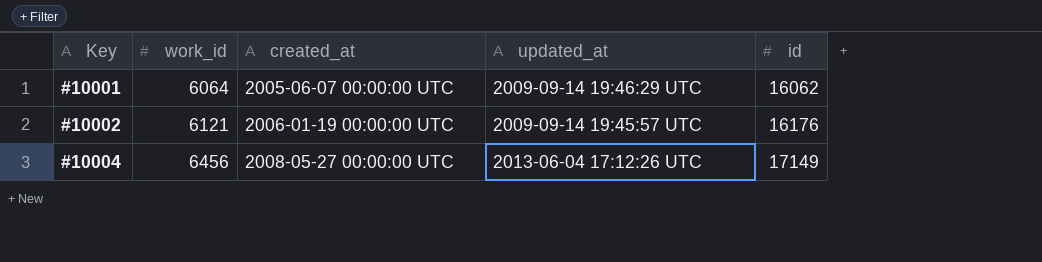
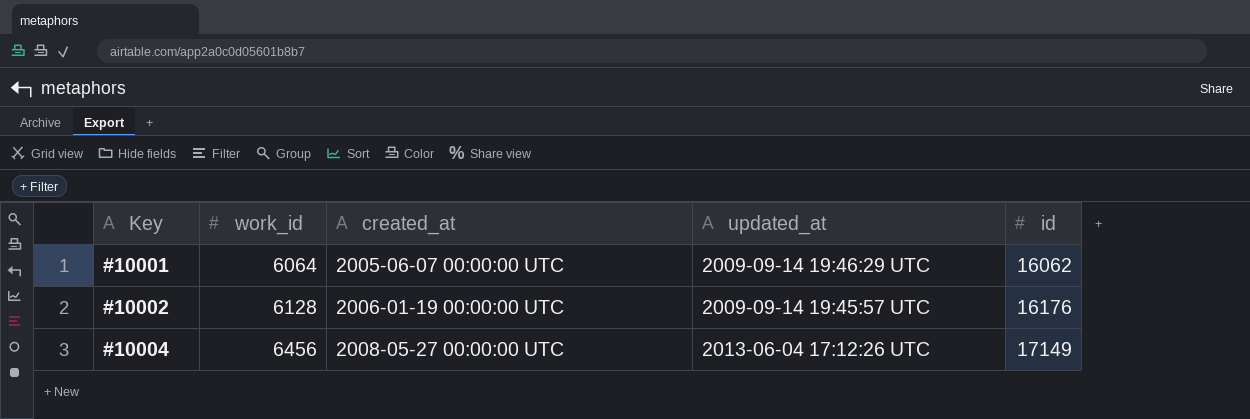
#10002 | work_id: 6121 -> 6128

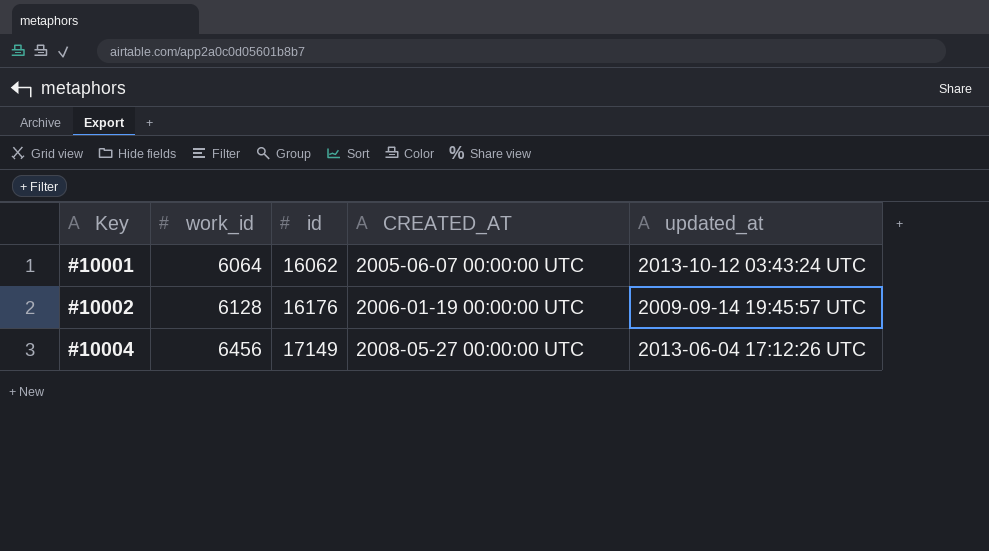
column id | position: 5 -> 3
column name: created_at -> CREATED_AT
#10001 | updated_at: 2009-09-14 19:46:29 UTC -> 2013-10-12 03:43:24 UTC

